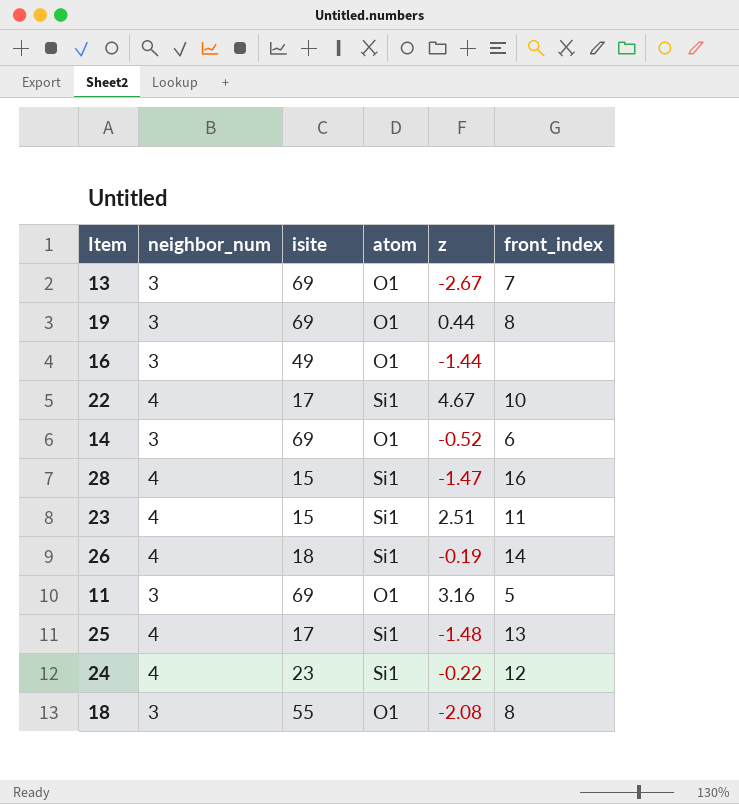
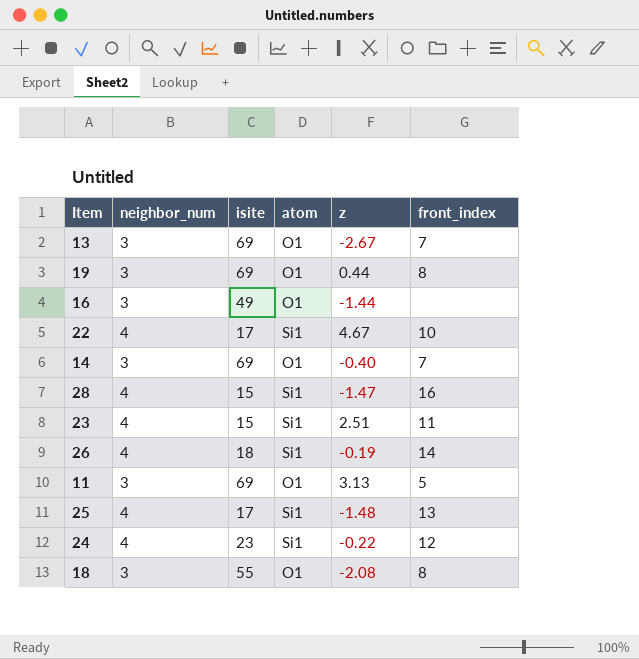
14 | z: -0.52 -> -0.40
14 | front_index: 6 -> 7
11 | z: 3.16 -> 3.13

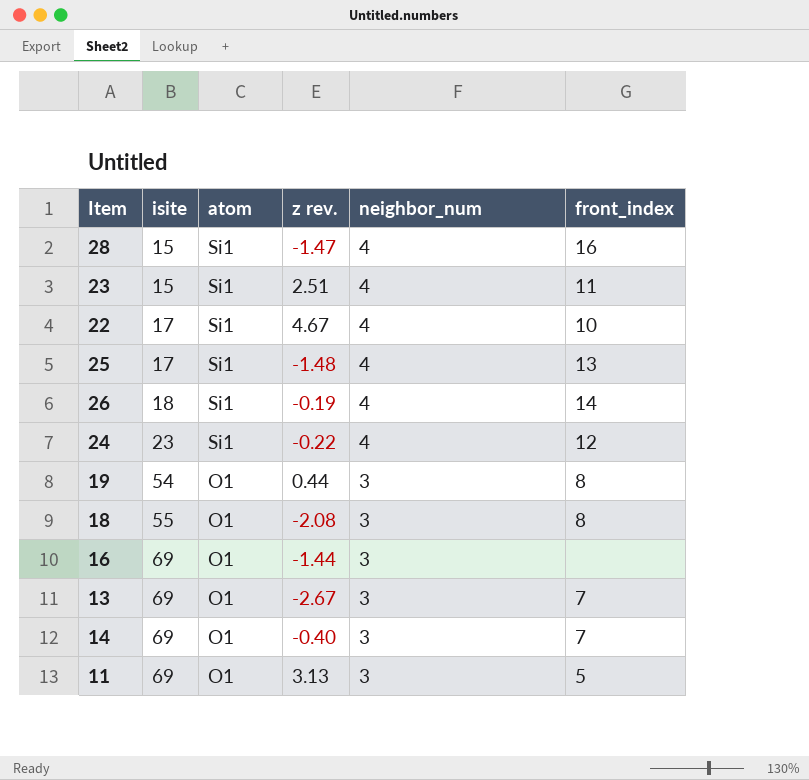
row order: none -> isite ascending
column name: z -> z rev.
column neighbor_num | position: 2 -> 5
19 | isite: 69 -> 54
16 | isite: 49 -> 69

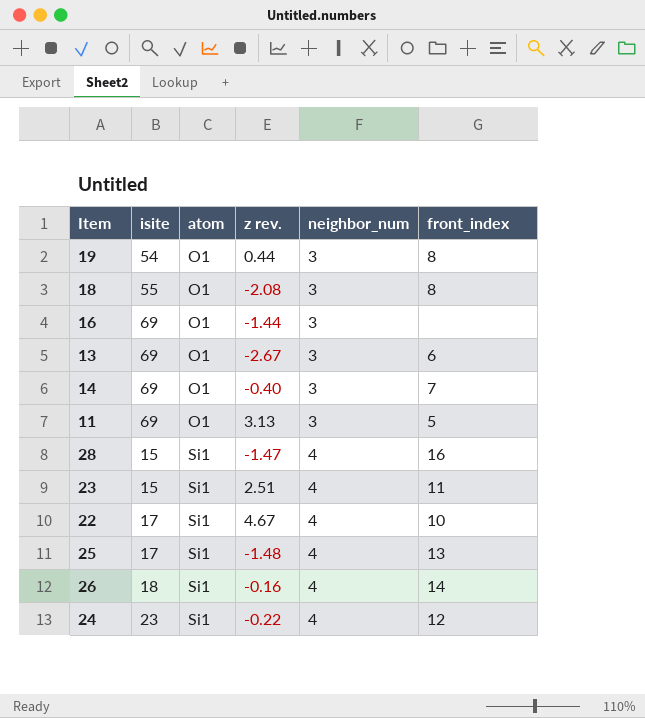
row order: isite ascending -> atom ascending
13 | front_index: 7 -> 6
26 | z rev.: -0.19 -> -0.16

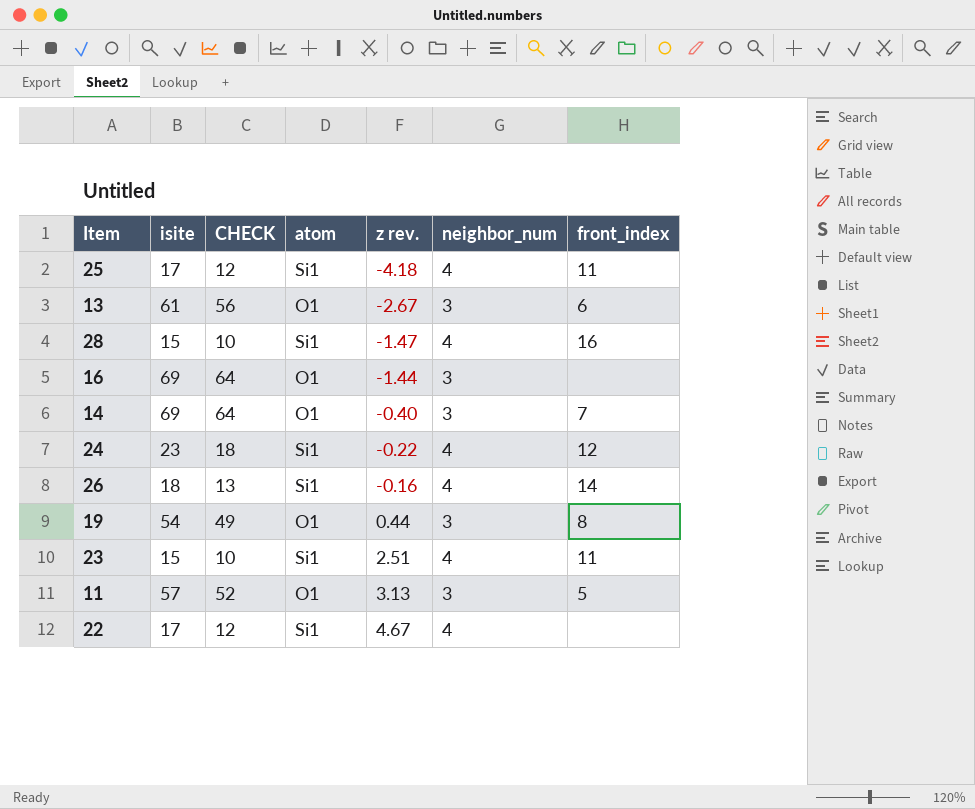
row order: atom ascending -> z rev. ascending
column CHECK | formula: none -> [isite] - 5
row 18: 55 | O1 | -2.08 | 3 | 8 -> none
25 | z rev.: -1.48 -> -4.18
25 | front_index: 13 -> 11
13 | isite: 69 -> 61
11 | isite: 69 -> 57
22 | front_index: 10 -> none

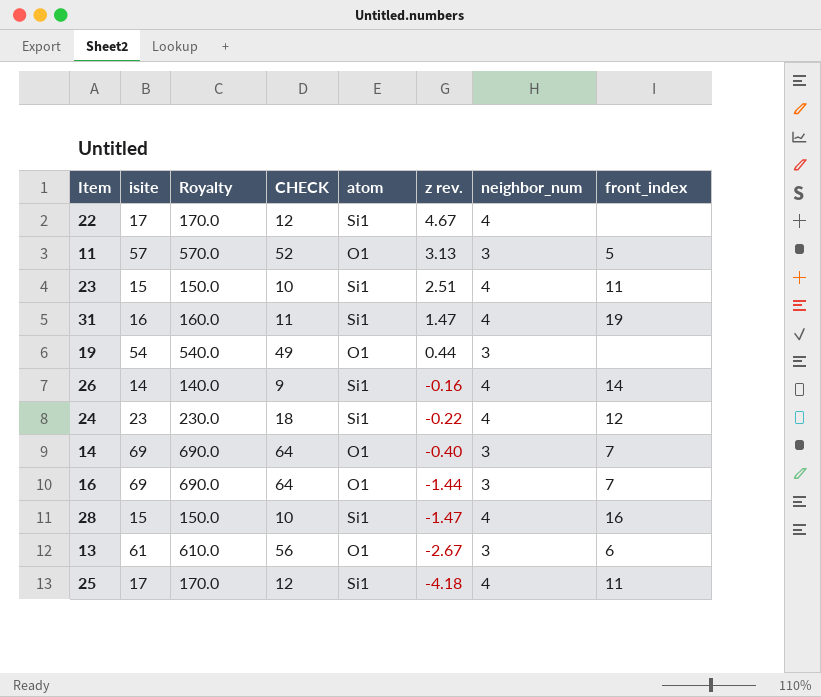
row order: z rev. ascending -> z rev. descending
column Royalty | formula: none -> [isite] * 10
row 31: none -> 16 | 160.0 | 11 | Si1 | 1.47 | 4 | 19
19 | front_index: 8 -> none
26 | isite: 18 -> 14
26 | CHECK: 13 -> 9
16 | front_index: none -> 7

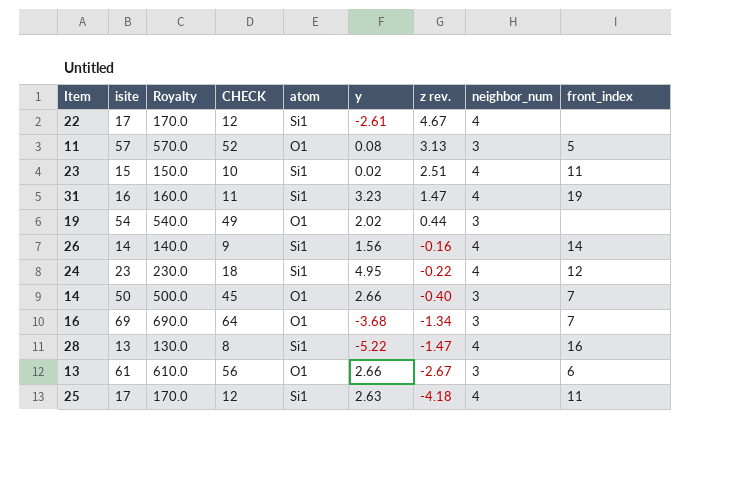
column y | position: none -> 6
14 | isite: 69 -> 50
14 | Royalty: 690.0 -> 500.0
14 | CHECK: 64 -> 45
16 | z rev.: -1.44 -> -1.34
28 | isite: 15 -> 13
28 | Royalty: 150.0 -> 130.0
28 | CHECK: 10 -> 8

